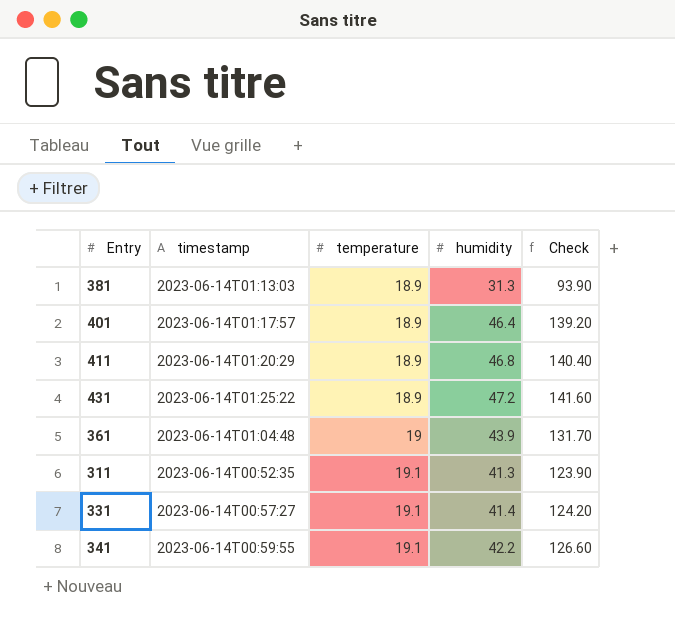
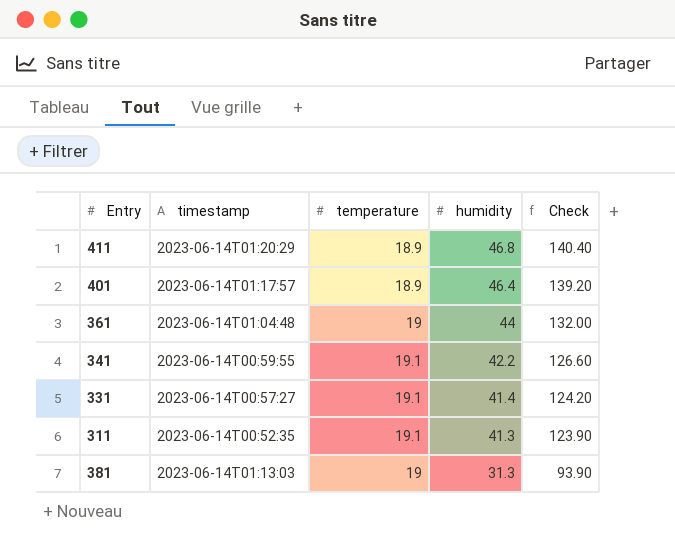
row order: temperature ascending -> humidity descending
row 431: 2023-06-14T01:25:22 | 18.9 | 47.2 | 141.60 -> none
361 | humidity: 43.9 -> 44
361 | Check: 131.70 -> 132.00
381 | temperature: 18.9 -> 19

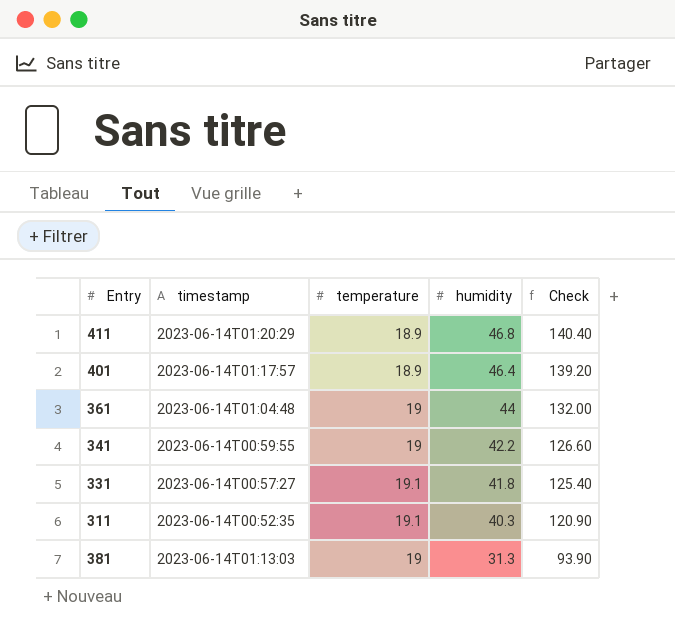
341 | temperature: 19.1 -> 19
331 | humidity: 41.4 -> 41.8
331 | Check: 124.20 -> 125.40
311 | humidity: 41.3 -> 40.3
311 | Check: 123.90 -> 120.90

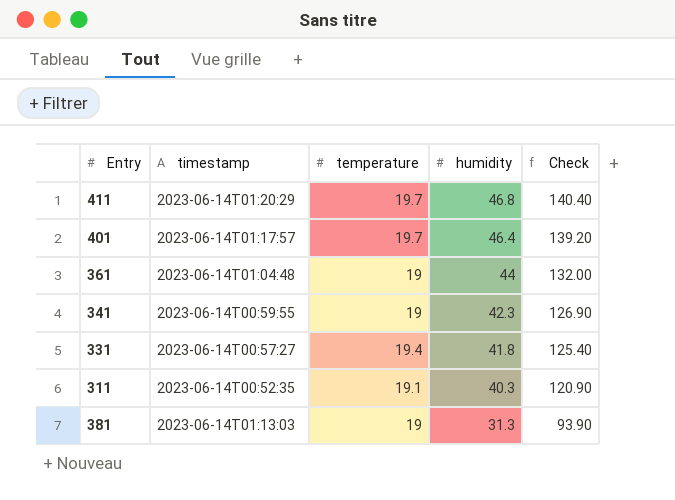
411 | temperature: 18.9 -> 19.7
401 | temperature: 18.9 -> 19.7
341 | humidity: 42.2 -> 42.3
341 | Check: 126.60 -> 126.90
331 | temperature: 19.1 -> 19.4

